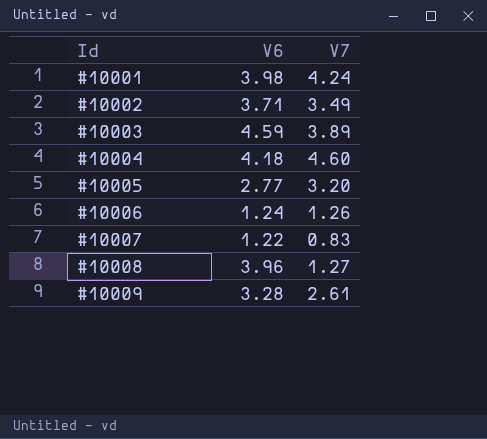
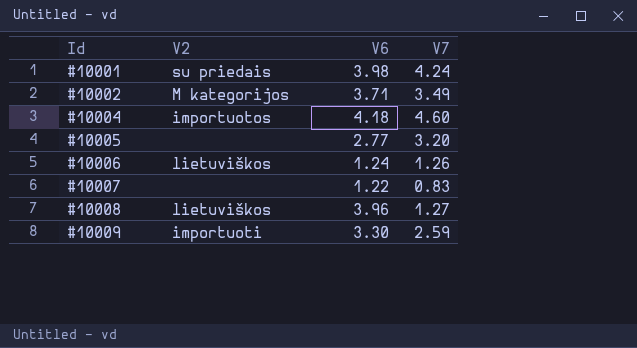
column V2 | position: none -> 2
row #10003: 4.59 | 3.89 -> none
#10009 | V6: 3.28 -> 3.30
#10009 | V7: 2.61 -> 2.59

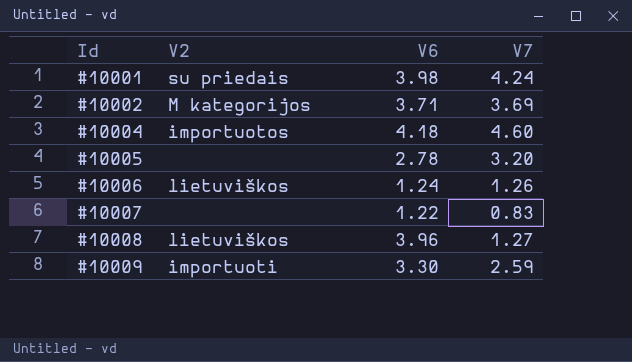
#10002 | V7: 3.49 -> 3.69
#10005 | V6: 2.77 -> 2.78

